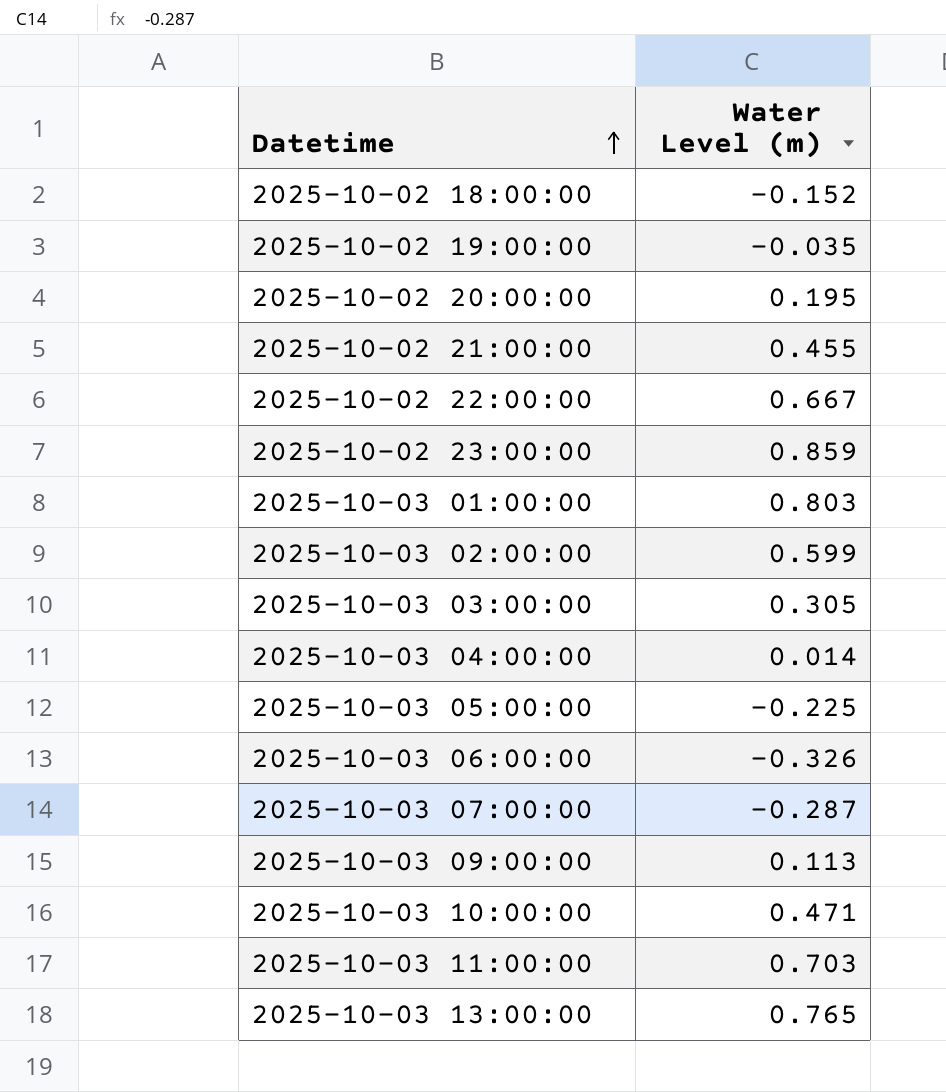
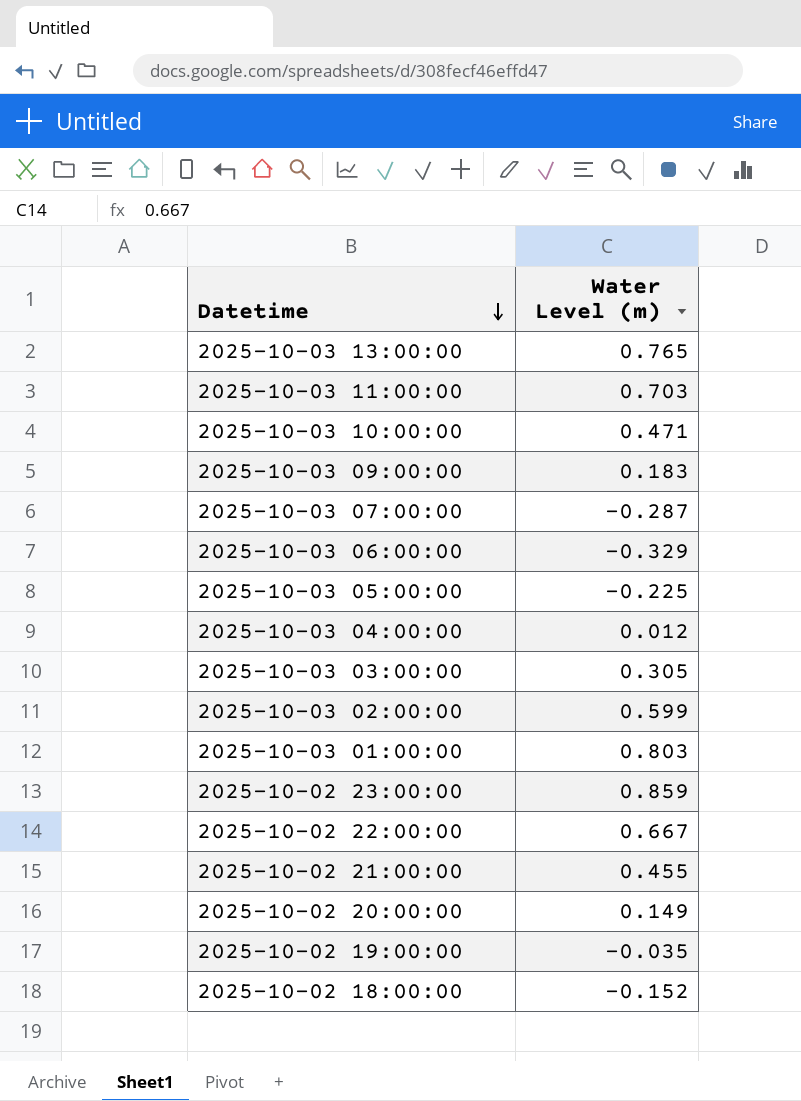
row order: Datetime ascending -> Datetime descending
2025-10-03 09:00:00 | Water Level (m): 0.113 -> 0.183
2025-10-03 06:00:00 | Water Level (m): -0.326 -> -0.329
2025-10-03 04:00:00 | Water Level (m): 0.014 -> 0.012
2025-10-02 20:00:00 | Water Level (m): 0.195 -> 0.149

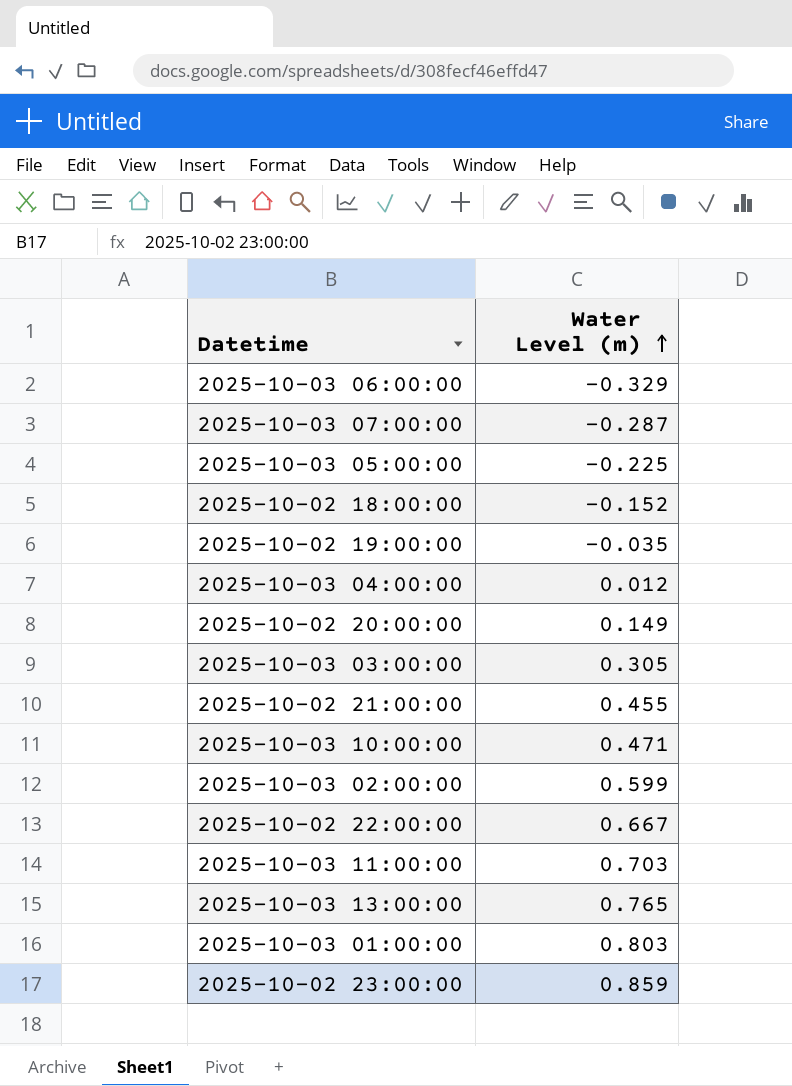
row order: Datetime descending -> Water Level (m) ascending
row 2025-10-03 09:00:00: 0.183 -> none

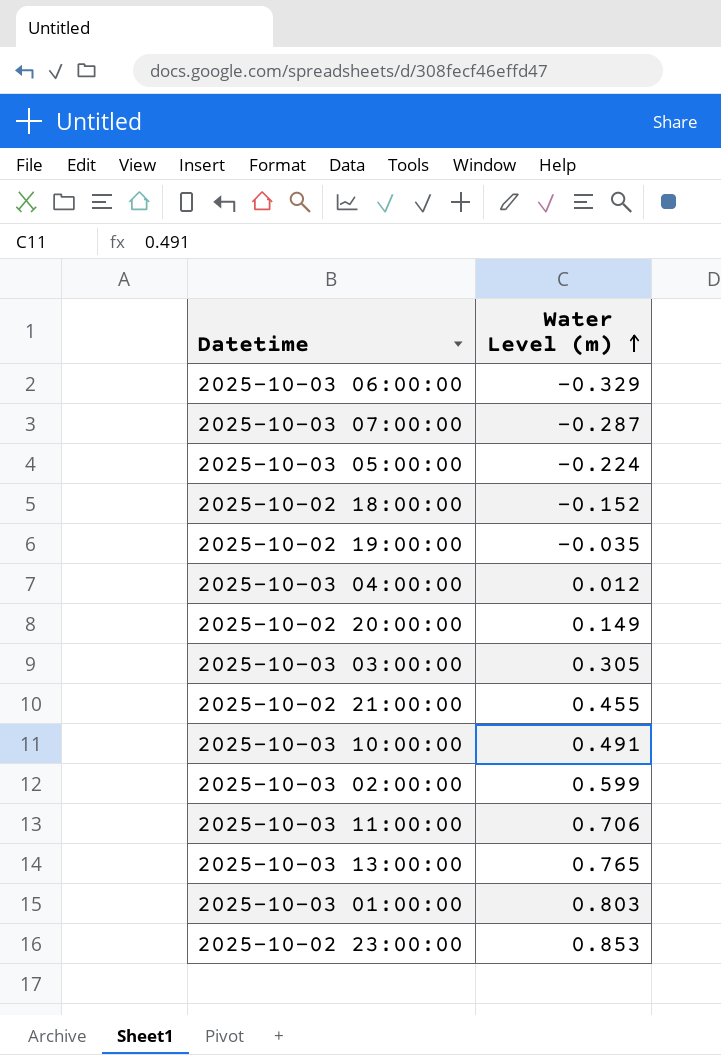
row 2025-10-02 22:00:00: 0.667 -> none
2025-10-03 05:00:00 | Water Level (m): -0.225 -> -0.224
2025-10-03 10:00:00 | Water Level (m): 0.471 -> 0.491
2025-10-03 11:00:00 | Water Level (m): 0.703 -> 0.706
2025-10-02 23:00:00 | Water Level (m): 0.859 -> 0.853

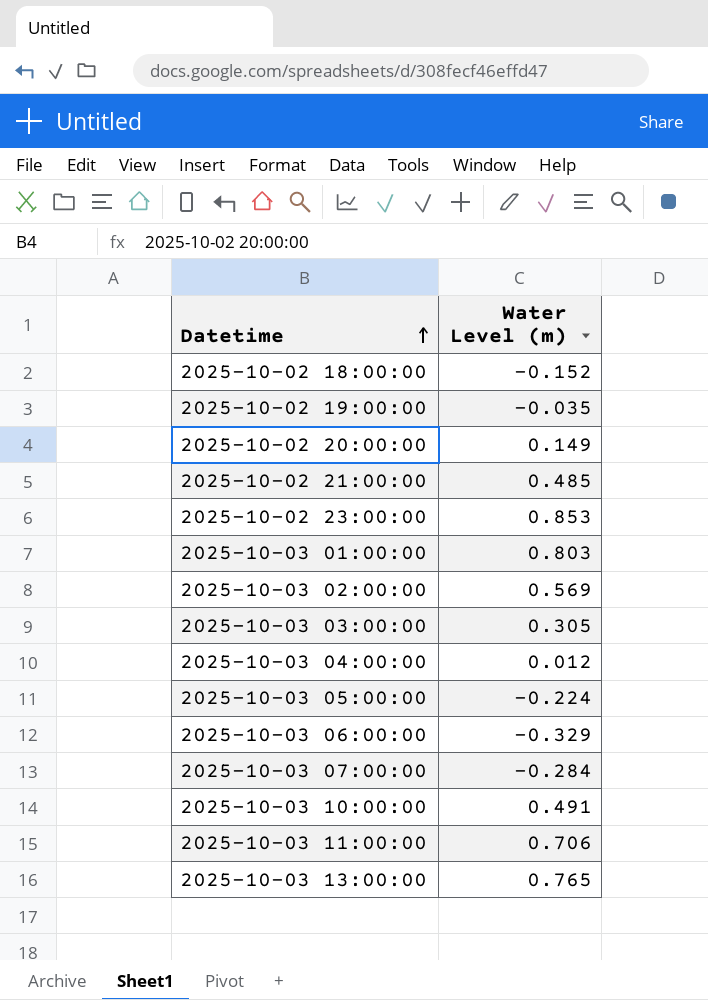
row order: Water Level (m) ascending -> Datetime ascending
2025-10-02 21:00:00 | Water Level (m): 0.455 -> 0.485
2025-10-03 02:00:00 | Water Level (m): 0.599 -> 0.569
2025-10-03 07:00:00 | Water Level (m): -0.287 -> -0.284

